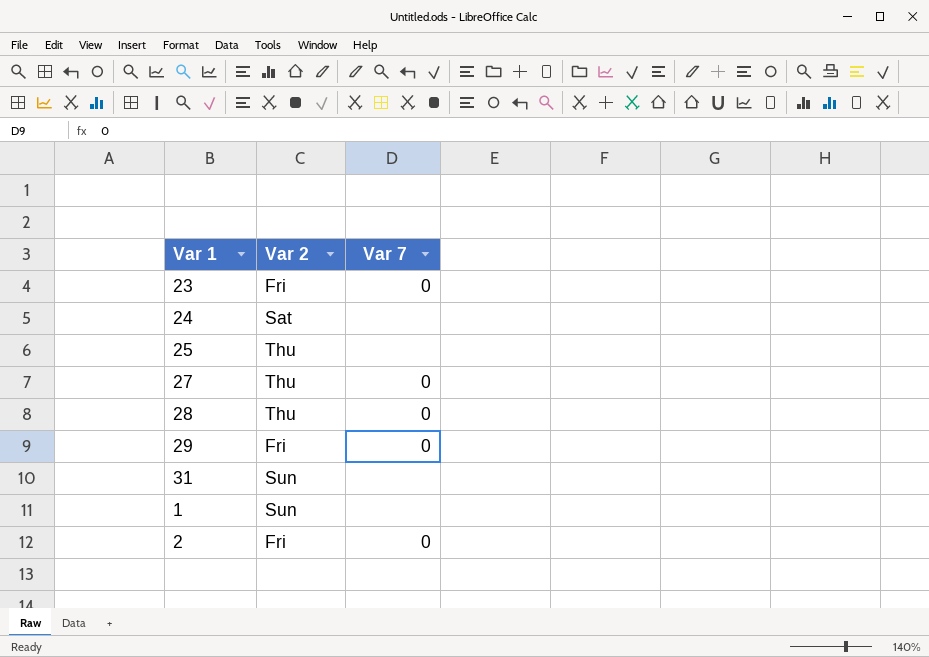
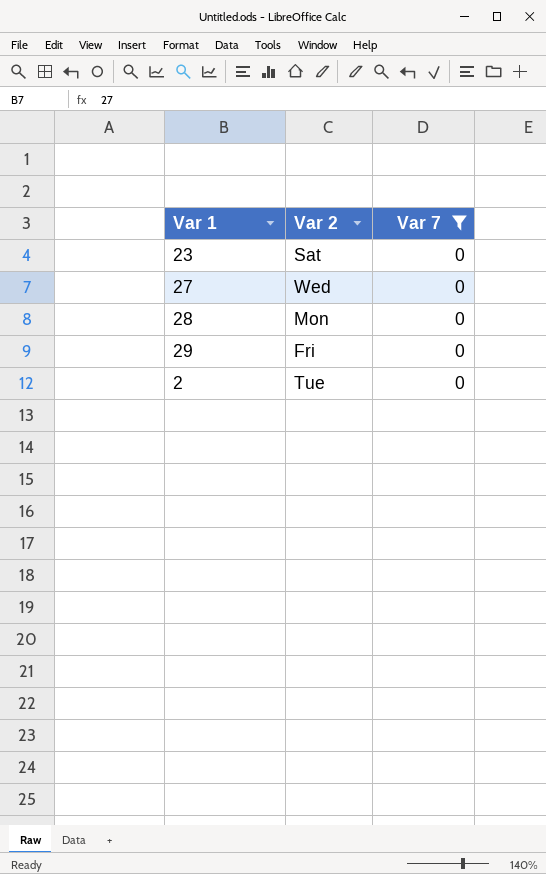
filter: none -> Var 7 = 0
23 | Var 2: Fri -> Sat
27 | Var 2: Thu -> Wed
28 | Var 2: Thu -> Mon
2 | Var 2: Fri -> Tue

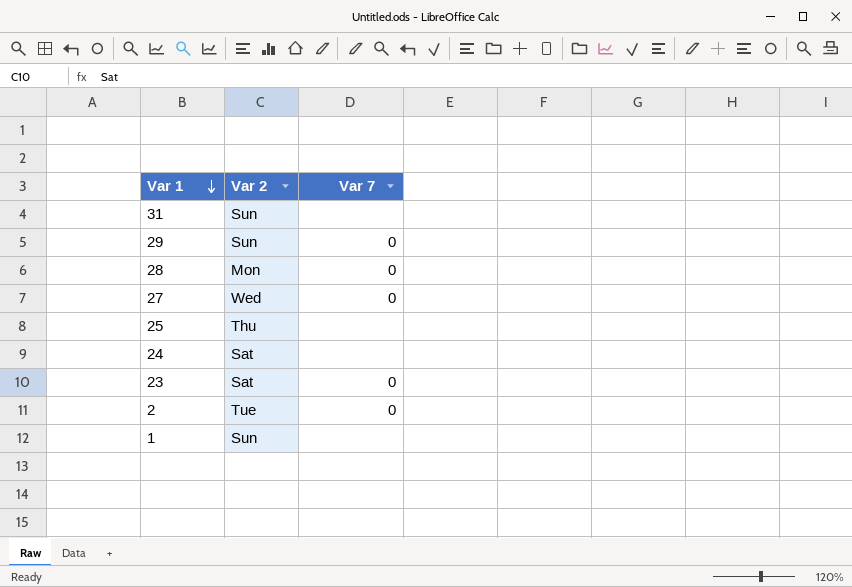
filter: Var 7 = 0 -> none
row order: none -> Var 1 descending
29 | Var 2: Fri -> Sun

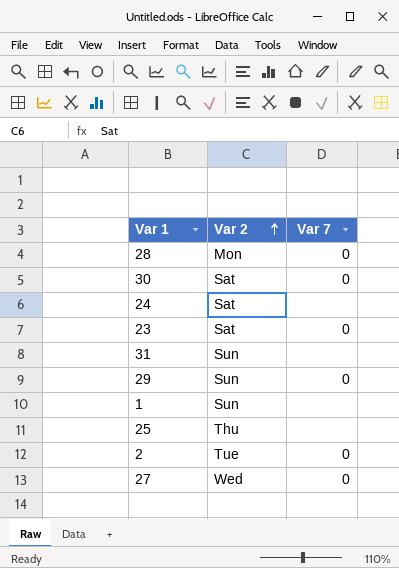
row order: Var 1 descending -> Var 2 ascending
row 30: none -> Sat | 0

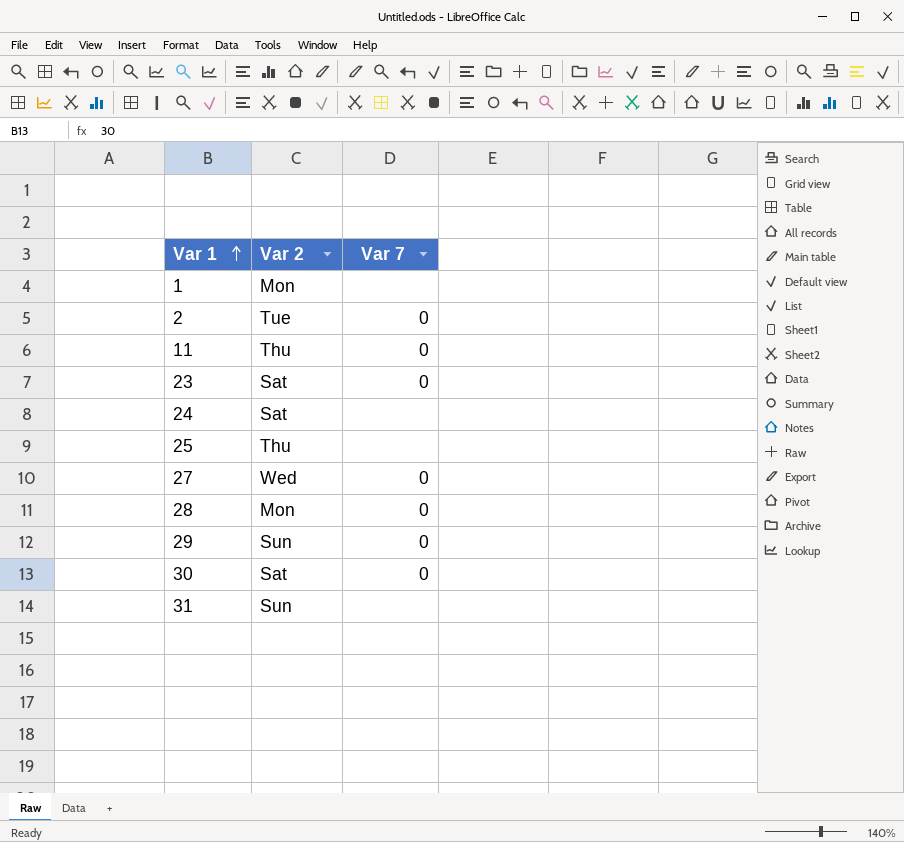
row order: Var 2 ascending -> Var 1 ascending
1 | Var 2: Sun -> Mon
row 11: none -> Thu | 0

